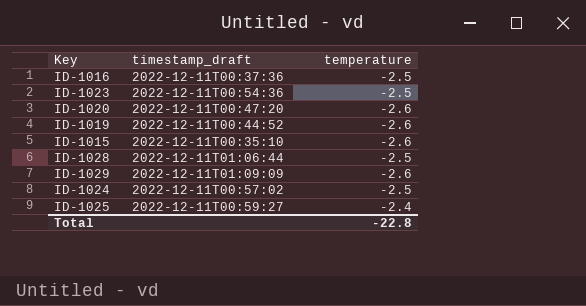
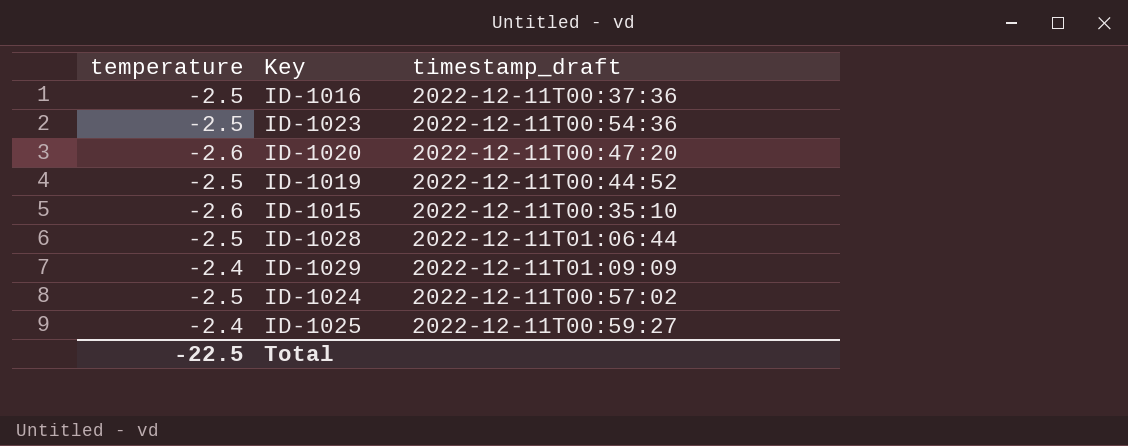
column temperature | position: 3 -> 1
ID-1019 | temperature: -2.6 -> -2.5
ID-1029 | temperature: -2.6 -> -2.4
Total | temperature: -22.8 -> -22.5

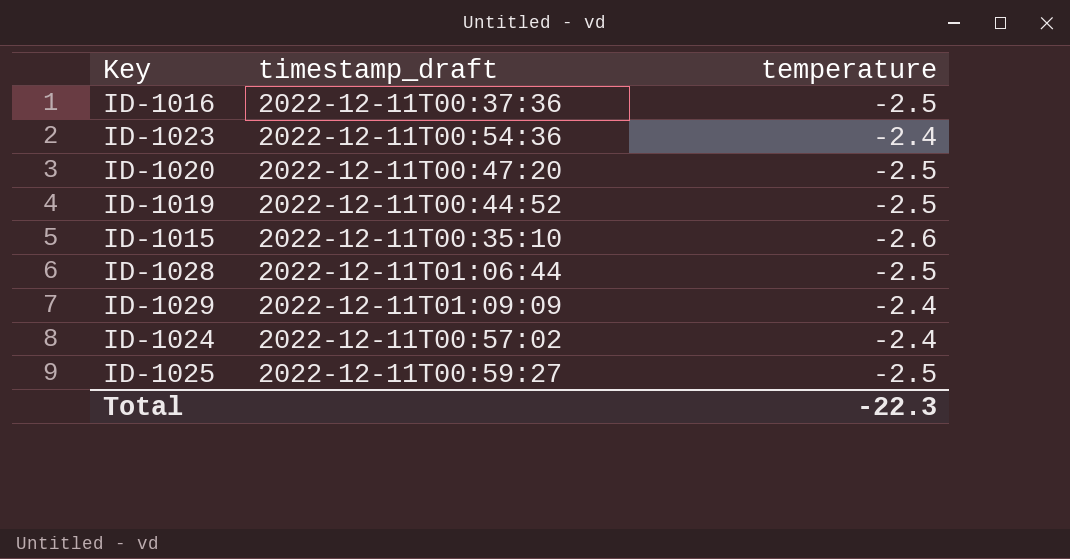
column temperature | position: 1 -> 3
ID-1023 | temperature: -2.5 -> -2.4
ID-1020 | temperature: -2.6 -> -2.5
ID-1024 | temperature: -2.5 -> -2.4
ID-1025 | temperature: -2.4 -> -2.5
Total | temperature: -22.5 -> -22.3

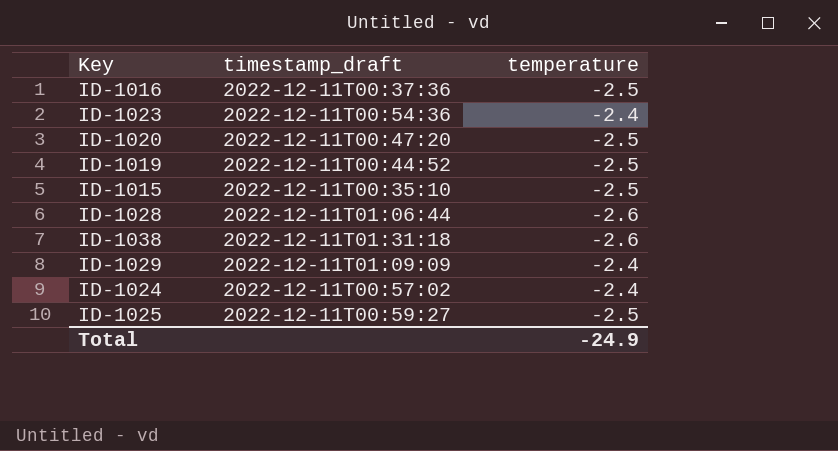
ID-1015 | temperature: -2.6 -> -2.5
ID-1028 | temperature: -2.5 -> -2.6
row ID-1038: none -> 2022-12-11T01:31:18 | -2.6
Total | temperature: -22.3 -> -24.9

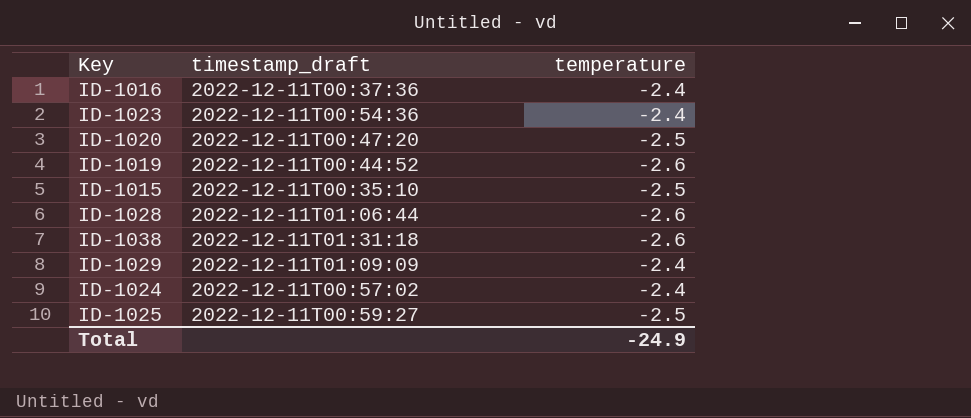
ID-1016 | temperature: -2.5 -> -2.4
ID-1019 | temperature: -2.5 -> -2.6

